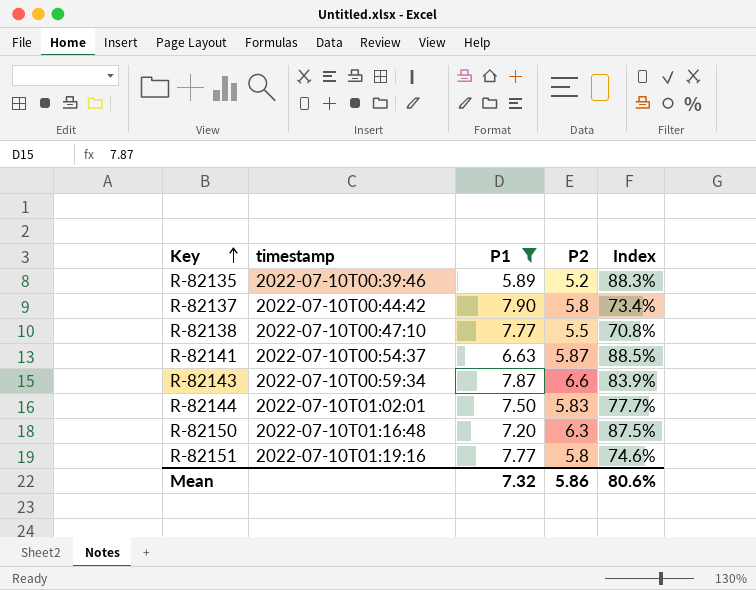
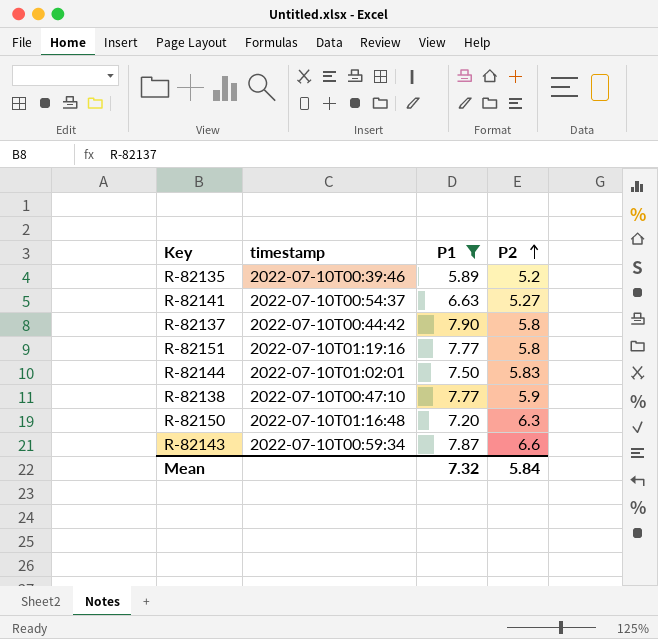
row order: Key ascending -> P2 ascending
column Index | formula: [P2] / [P1] -> none
R-82141 | P2: 5.87 -> 5.27
R-82138 | P2: 5.5 -> 5.9
Mean | P2: 5.86 -> 5.84

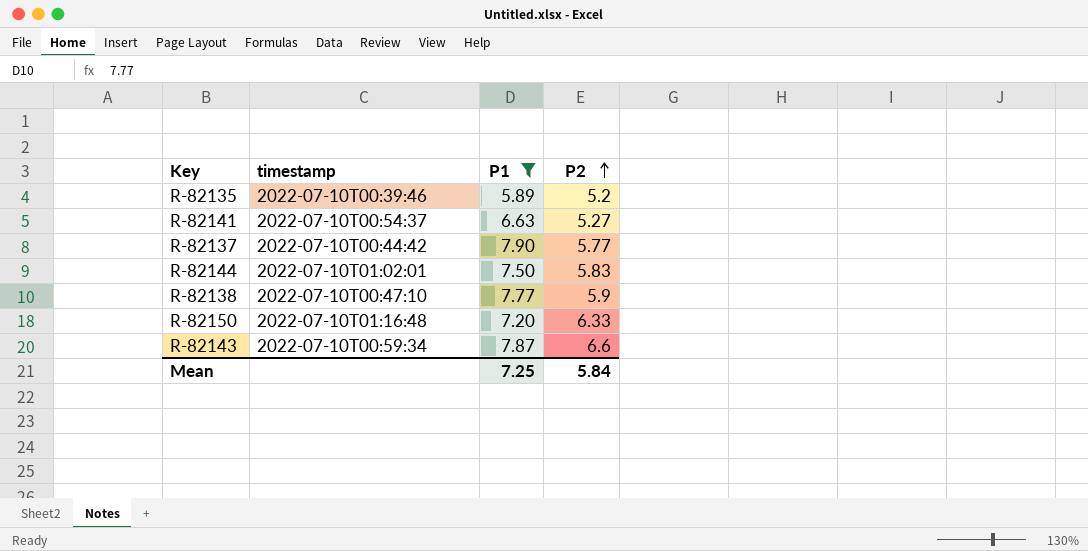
row R-82151: 2022-07-10T01:19:16 | 7.77 | 5.8 -> none
R-82137 | P2: 5.8 -> 5.77
R-82150 | P2: 6.3 -> 6.33
Mean | P1: 7.32 -> 7.25

